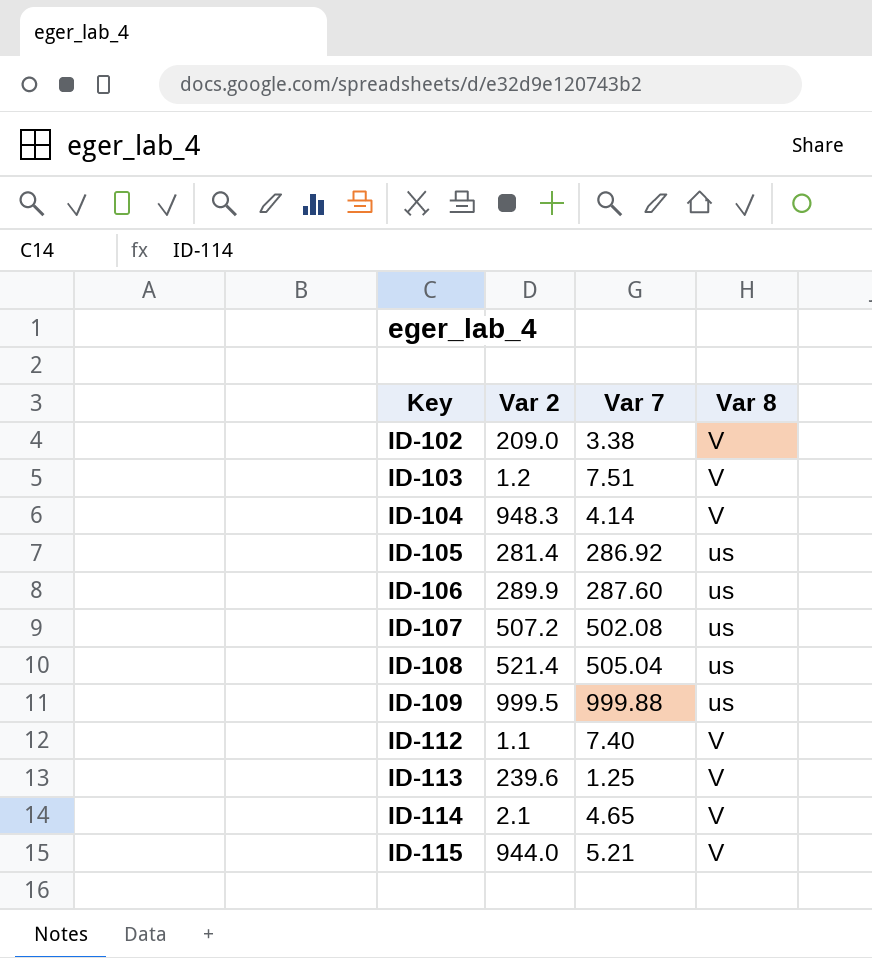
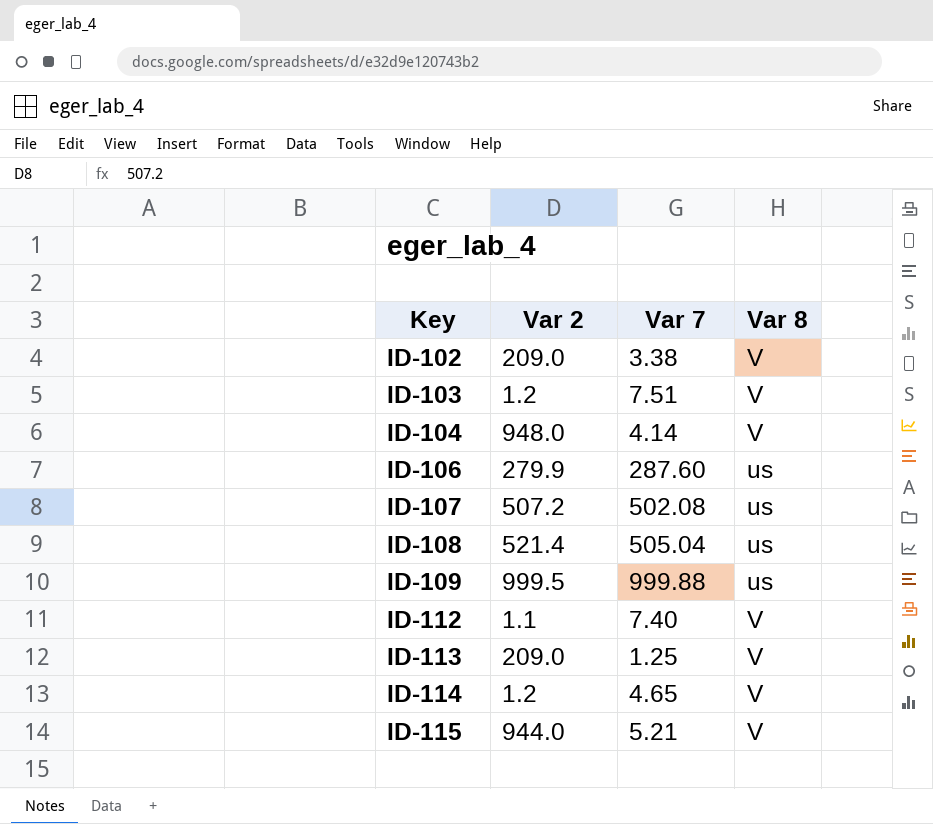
row ID-105: 281.4 | 286.92 | us -> none
ID-104 | Var 2: 948.3 -> 948.0
ID-106 | Var 2: 289.9 -> 279.9
ID-113 | Var 2: 239.6 -> 209.0
ID-114 | Var 2: 2.1 -> 1.2

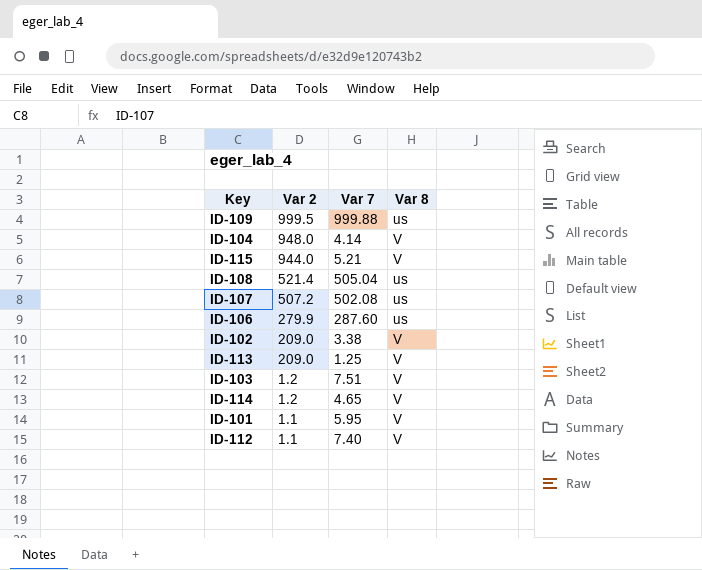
row order: Key ascending -> Var 2 descending
row ID-101: none -> 1.1 | 5.95 | V

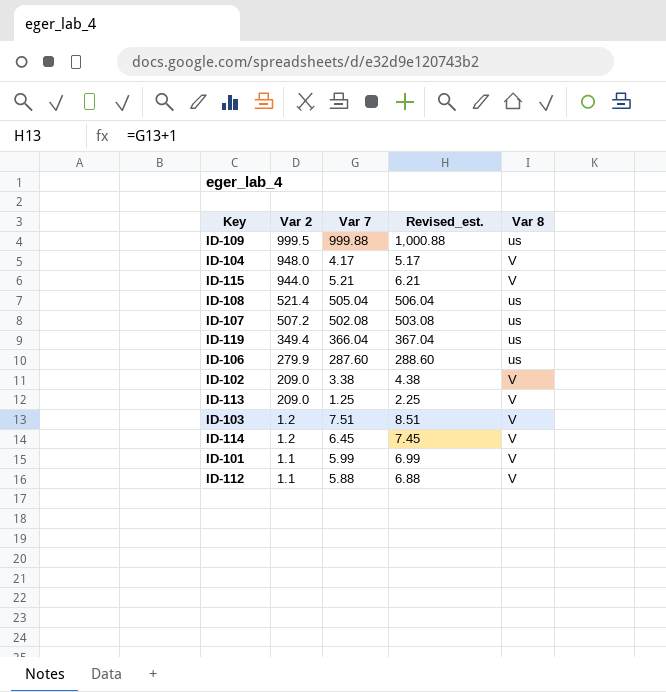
column Revised_est. | formula: none -> [Var 7] + 1
ID-104 | Var 7: 4.14 -> 4.17
row ID-119: none -> 349.4 | 366.04 | 367.04 | us
ID-114 | Var 7: 4.65 -> 6.45
ID-101 | Var 7: 5.95 -> 5.99
ID-112 | Var 7: 7.40 -> 5.88

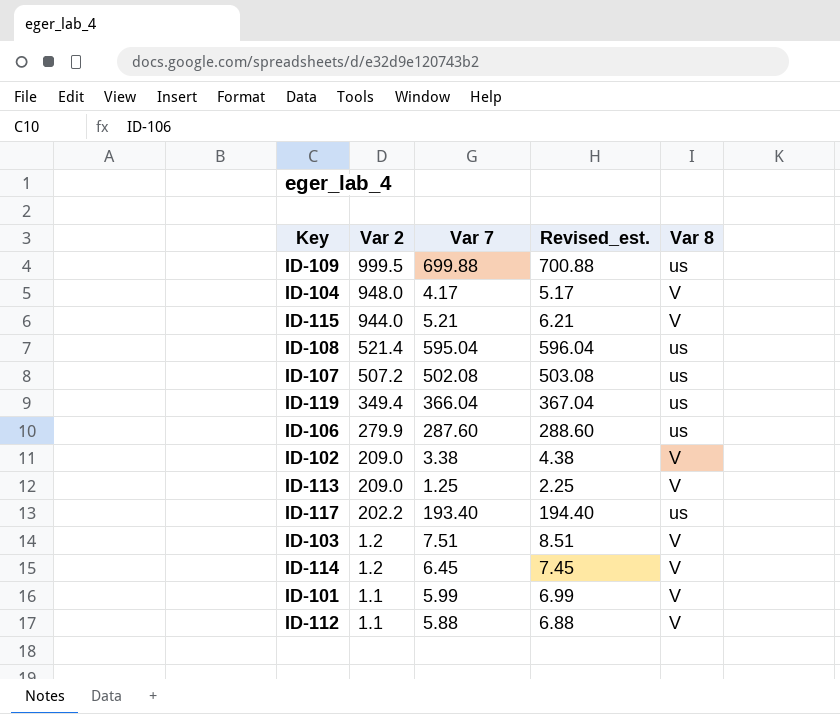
ID-109 | Var 7: 999.88 -> 699.88
ID-109 | Revised_est.: 1,000.88 -> 700.88
ID-108 | Var 7: 505.04 -> 595.04
ID-108 | Revised_est.: 506.04 -> 596.04
row ID-117: none -> 202.2 | 193.40 | 194.40 | us

